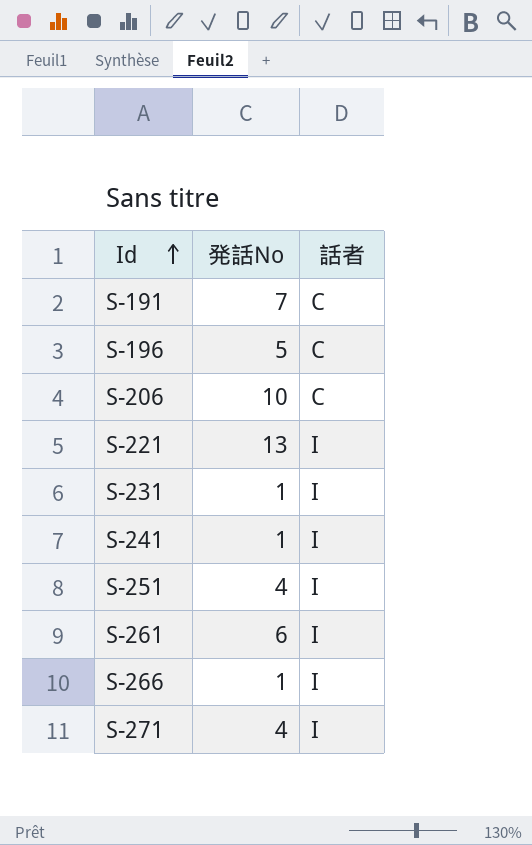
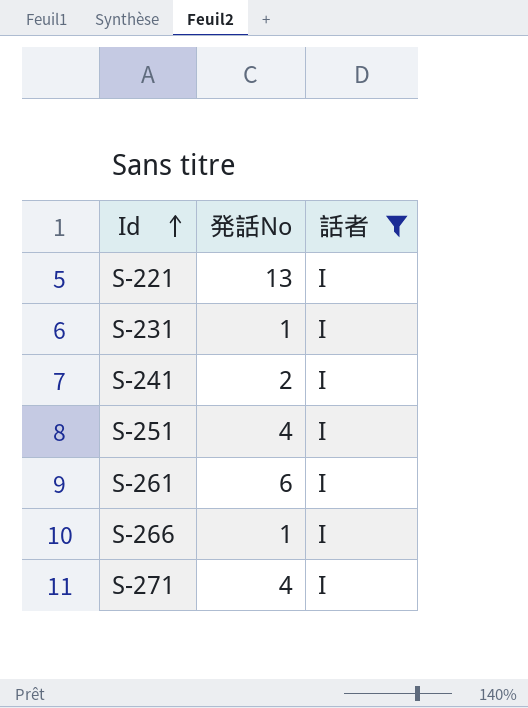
filter: none -> 話者 = I
S-241 | 発話No: 1 -> 2

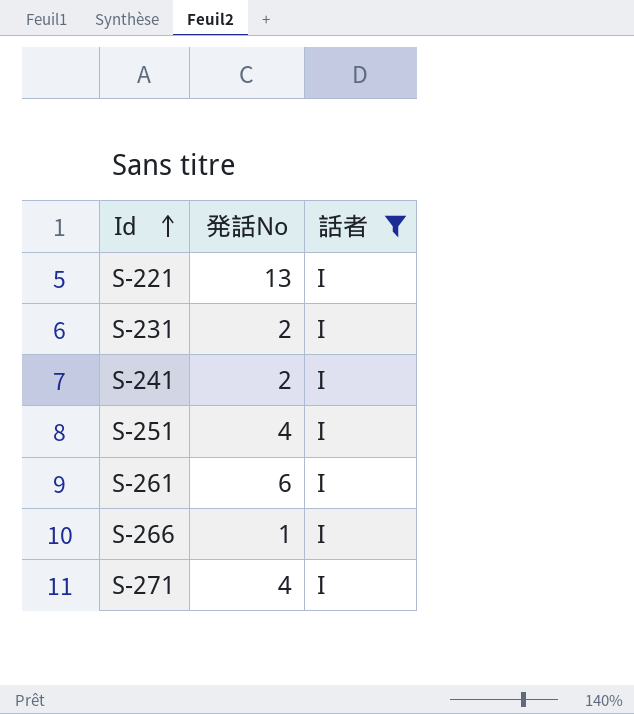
S-231 | 発話No: 1 -> 2

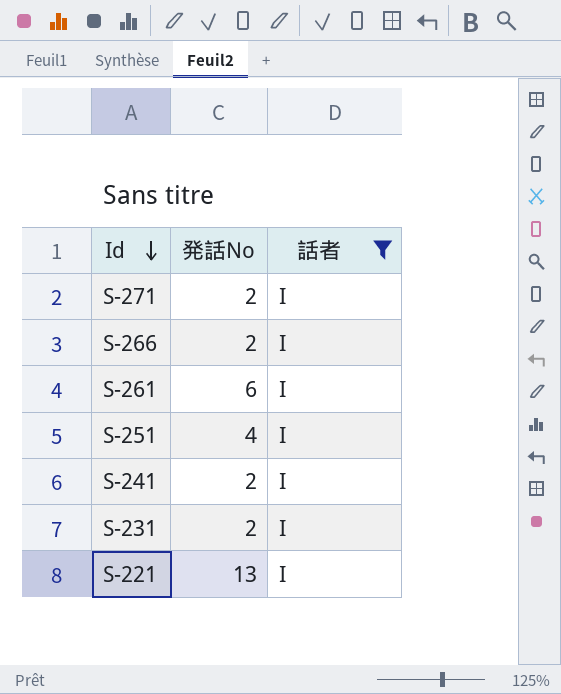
row order: Id ascending -> Id descending
S-271 | 発話No: 4 -> 2
S-266 | 発話No: 1 -> 2

